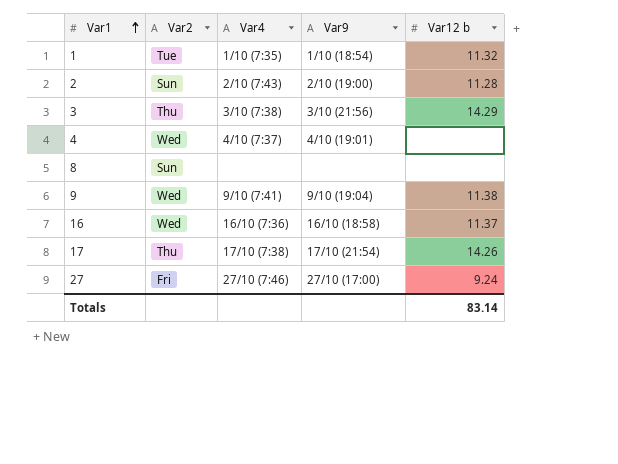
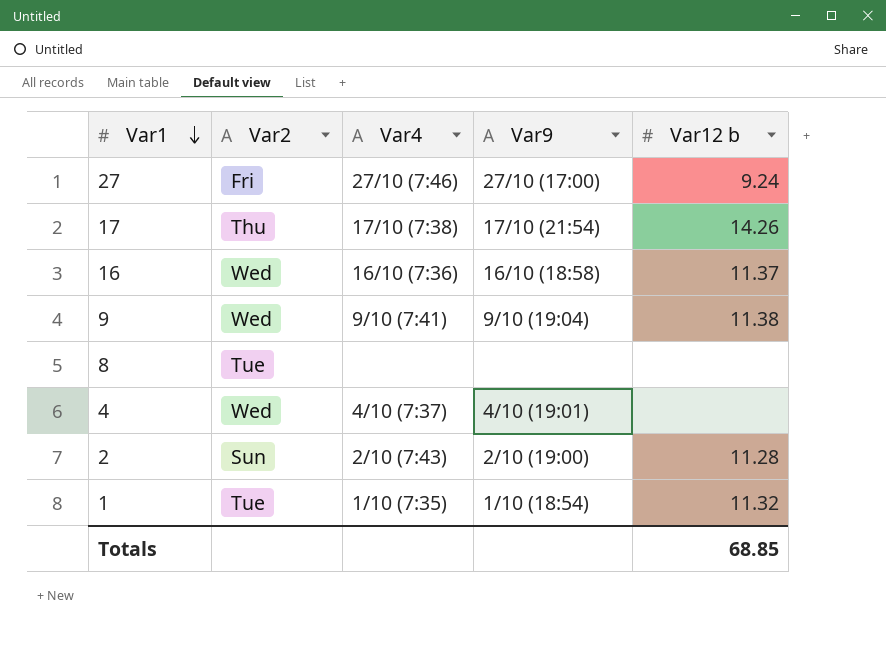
row order: Var1 ascending -> Var1 descending
row 3: Thu | 3/10 (7:38) | 3/10 (21:56) | 14.29 -> none
8 | Var2: Sun -> Tue
Totals | Var12 b: 83.14 -> 68.85

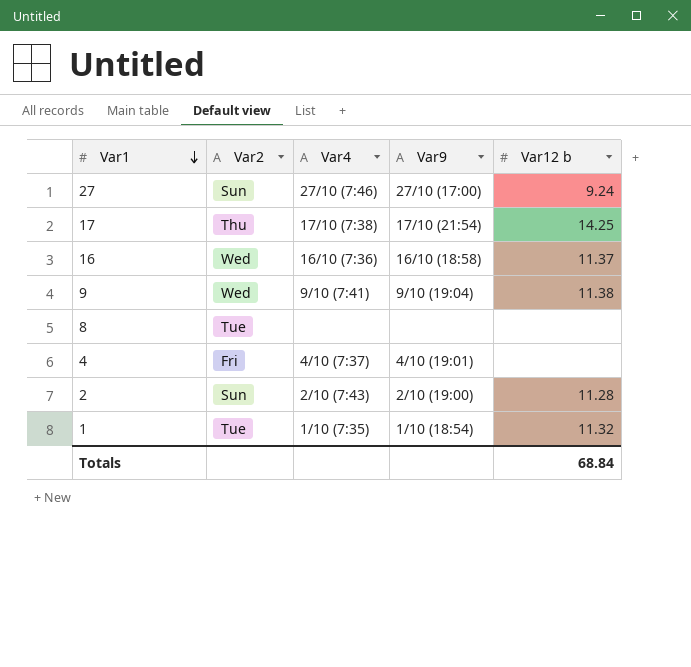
27 | Var2: Fri -> Sun
17 | Var12 b: 14.26 -> 14.25
4 | Var2: Wed -> Fri
Totals | Var12 b: 68.85 -> 68.84

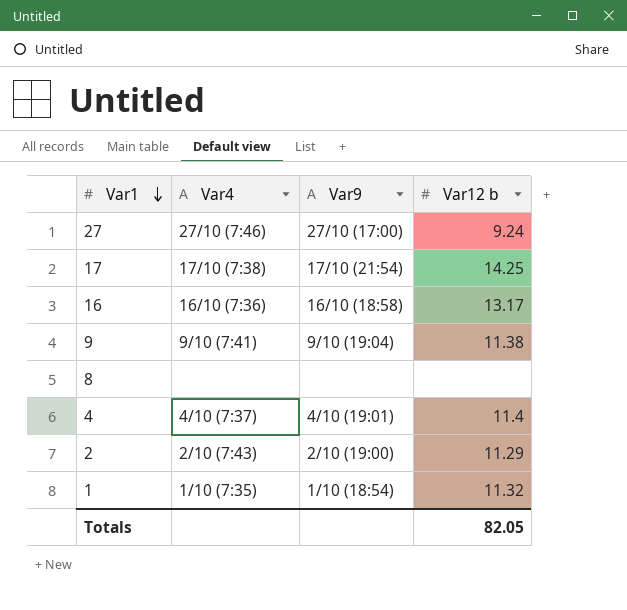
column Var2 | position: 2 -> none
16 | Var12 b: 11.37 -> 13.17
4 | Var12 b: none -> 11.4
2 | Var12 b: 11.28 -> 11.29
Totals | Var12 b: 68.84 -> 82.05

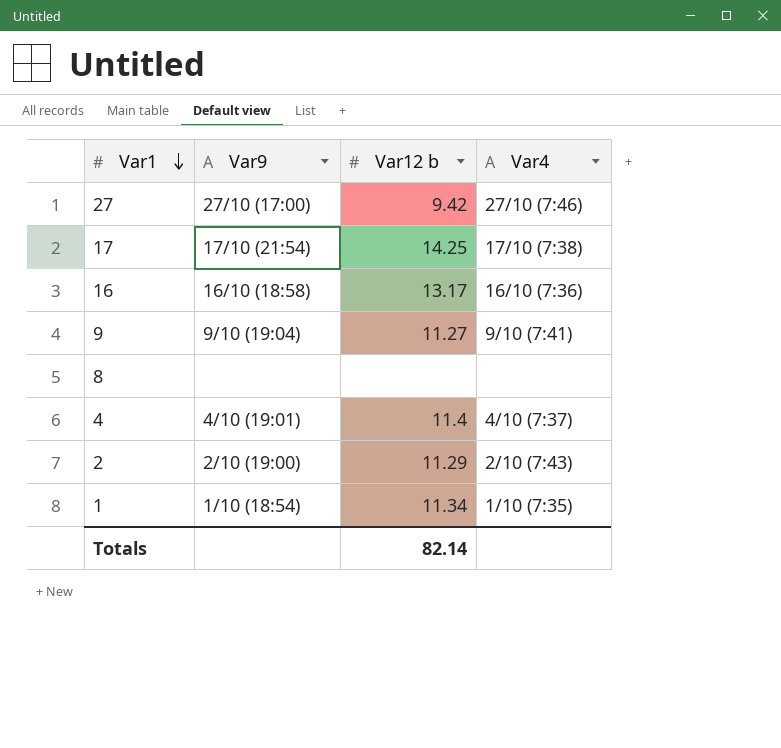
column Var4 | position: 2 -> 4
27 | Var12 b: 9.24 -> 9.42
9 | Var12 b: 11.38 -> 11.27
1 | Var12 b: 11.32 -> 11.34
Totals | Var12 b: 82.05 -> 82.14

